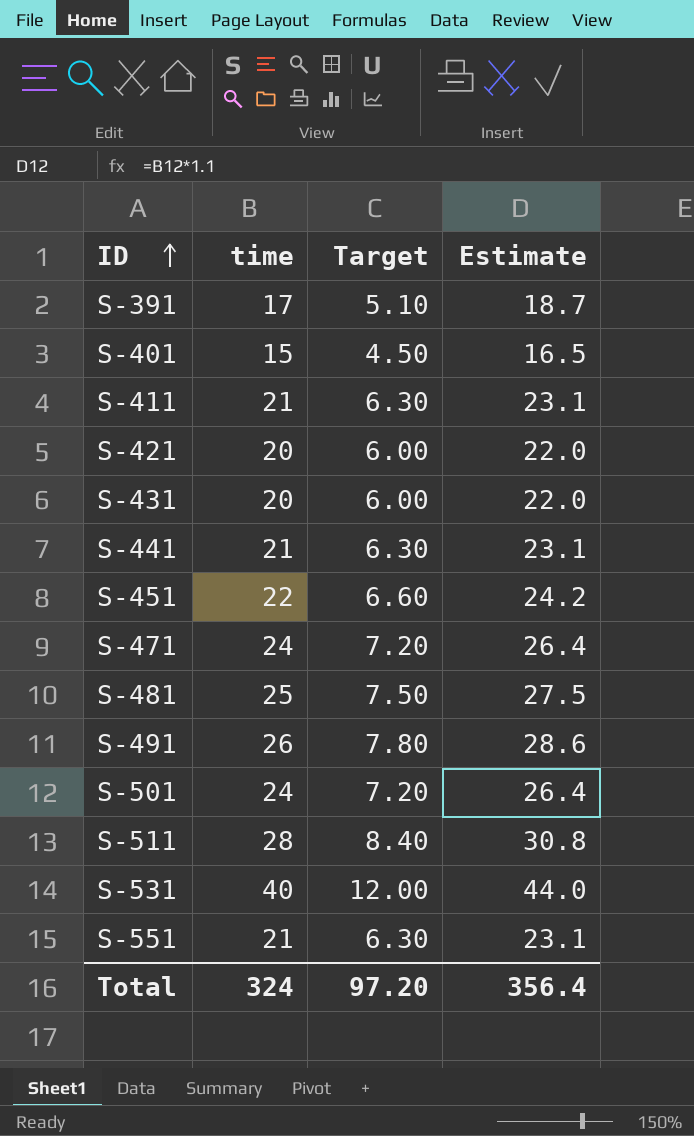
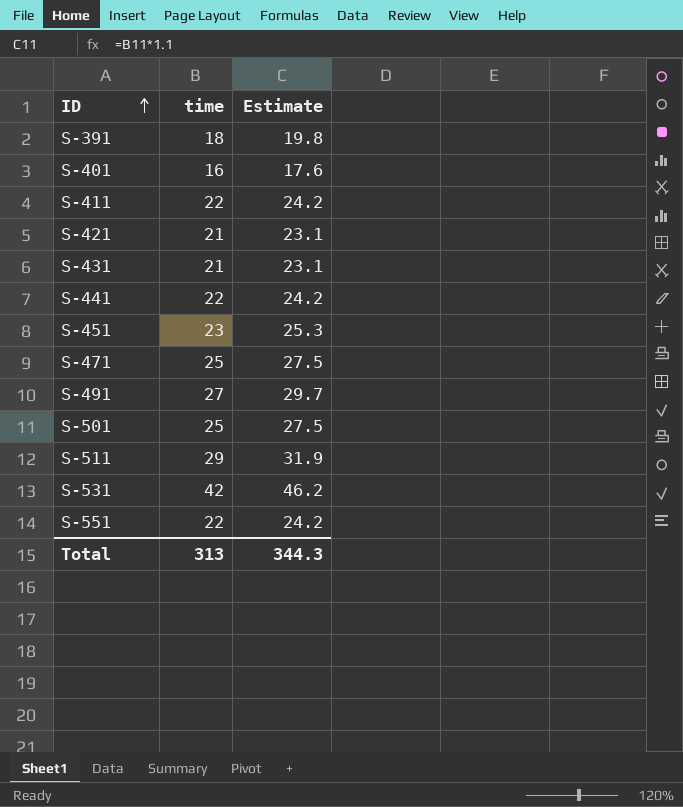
column Target | formula: [time] * 0.3 -> none
row S-481: 25 | 7.50 | 27.5 -> none
S-391 | time: 17 -> 18
S-391 | Estimate: 18.7 -> 19.8
S-401 | time: 15 -> 16
S-401 | Estimate: 16.5 -> 17.6
S-411 | time: 21 -> 22
S-411 | Estimate: 23.1 -> 24.2
S-421 | time: 20 -> 21
S-421 | Estimate: 22.0 -> 23.1
S-431 | time: 20 -> 21
S-431 | Estimate: 22.0 -> 23.1
S-441 | time: 21 -> 22
S-441 | Estimate: 23.1 -> 24.2
S-451 | time: 22 -> 23
S-451 | Estimate: 24.2 -> 25.3
S-471 | time: 24 -> 25
S-471 | Estimate: 26.4 -> 27.5
S-491 | time: 26 -> 27
S-491 | Estimate: 28.6 -> 29.7
S-501 | time: 24 -> 25
S-501 | Estimate: 26.4 -> 27.5
S-511 | time: 28 -> 29
S-511 | Estimate: 30.8 -> 31.9
S-531 | time: 40 -> 42
S-531 | Estimate: 44.0 -> 46.2
S-551 | time: 21 -> 22
S-551 | Estimate: 23.1 -> 24.2
Total | time: 324 -> 313
Total | Estimate: 356.4 -> 344.3

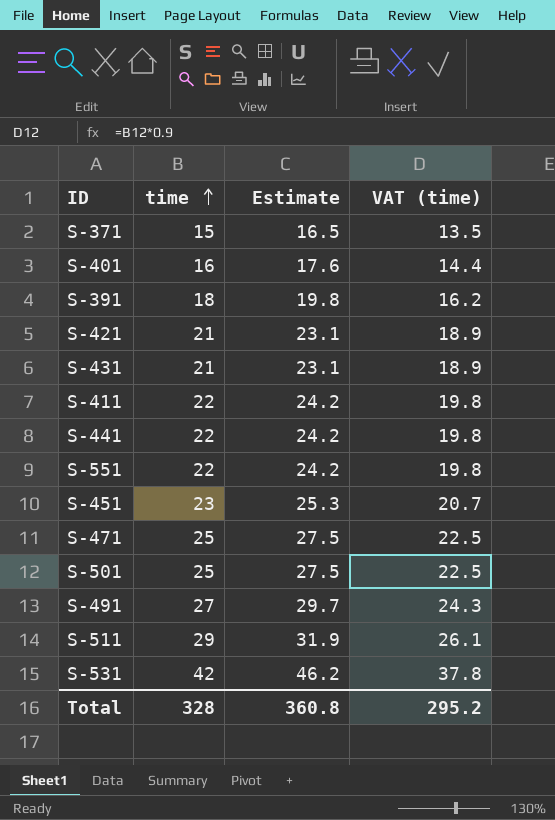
row order: ID ascending -> time ascending
column VAT (time) | formula: none -> [time] * 0.9
row S-371: none -> 15 | 16.5 | 13.5
Total | time: 313 -> 328
Total | Estimate: 344.3 -> 360.8

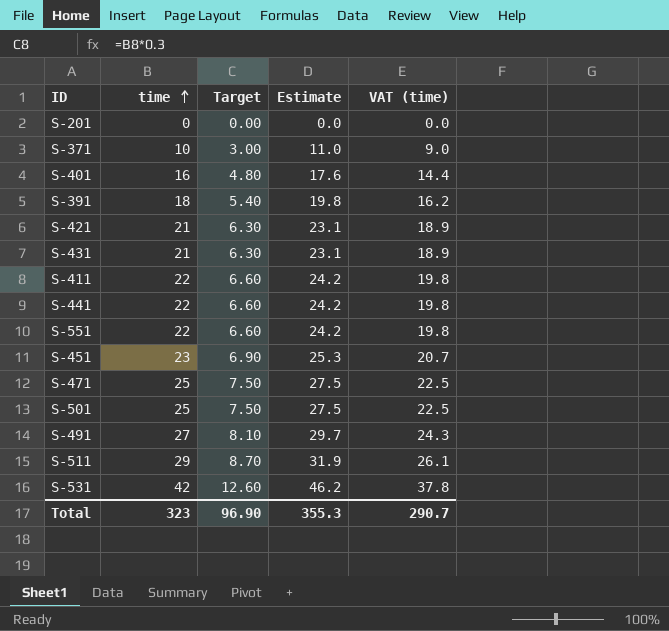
column Target | formula: none -> [time] * 0.3
row S-201: none -> 0 | 0.00 | 0.0 | 0.0
S-371 | time: 15 -> 10
S-371 | Estimate: 16.5 -> 11.0
S-371 | VAT (time): 13.5 -> 9.0
Total | time: 328 -> 323
Total | Estimate: 360.8 -> 355.3
Total | VAT (time): 295.2 -> 290.7

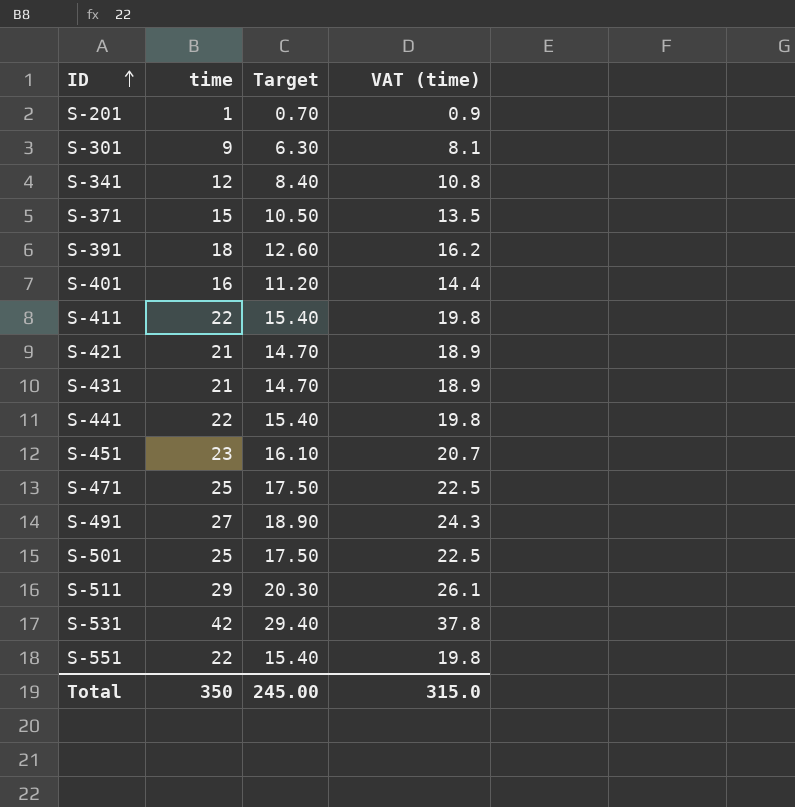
row order: time ascending -> ID ascending
column Estimate | formula: [time] * 1.1 -> none
column Target | formula: [time] * 0.3 -> [time] * 0.7
S-201 | time: 0 -> 1
S-201 | VAT (time): 0.0 -> 0.9
row S-301: none -> 9 | 6.30 | 8.1
row S-341: none -> 12 | 8.40 | 10.8
S-371 | time: 10 -> 15
S-371 | VAT (time): 9.0 -> 13.5
Total | time: 323 -> 350
Total | Target: 96.90 -> 245.00
Total | VAT (time): 290.7 -> 315.0

